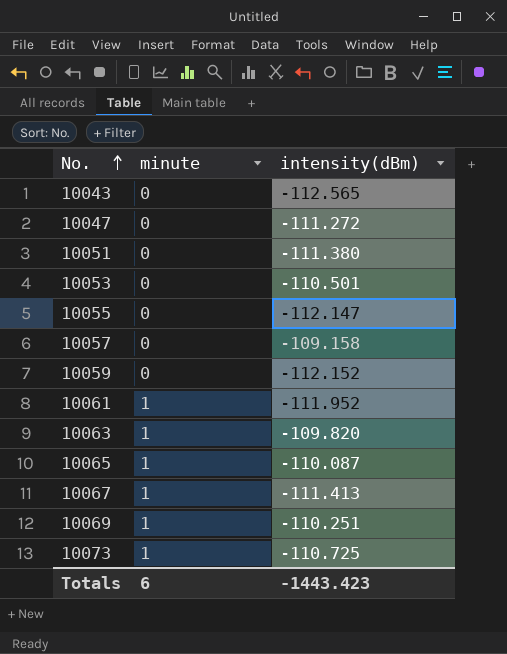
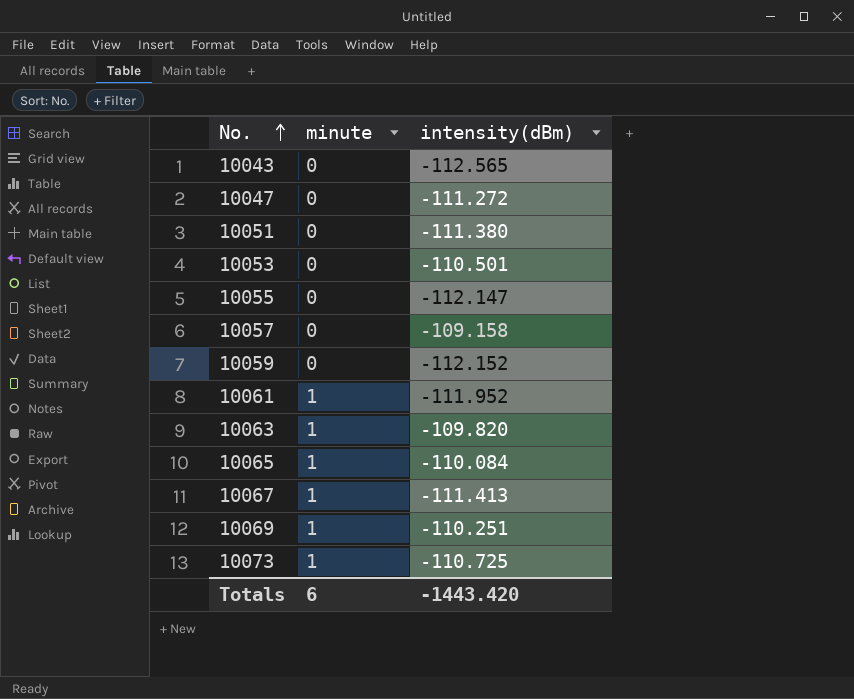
10065 | intensity(dBm): -110.087 -> -110.084
Totals | intensity(dBm): -1443.423 -> -1443.420

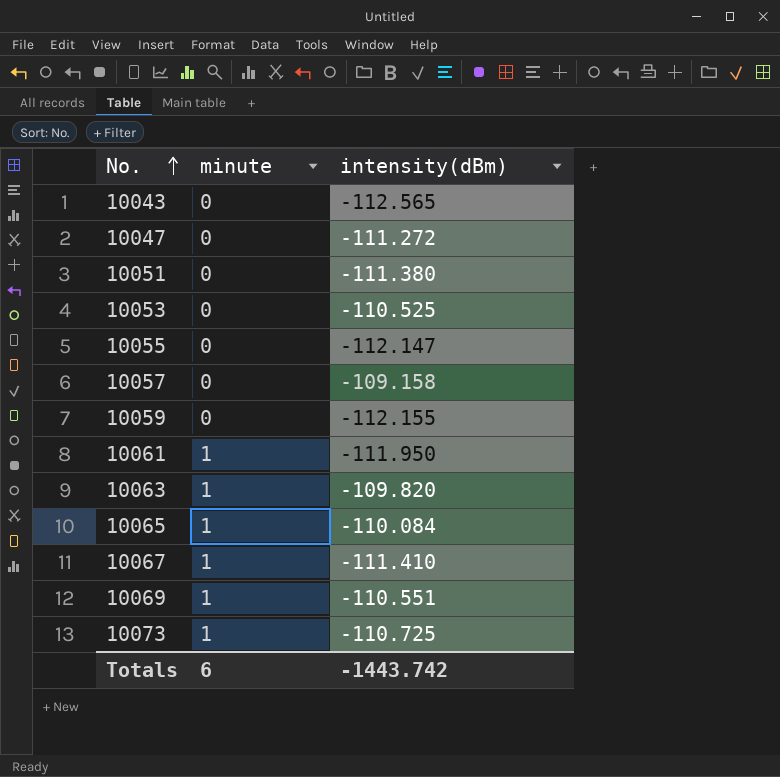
10053 | intensity(dBm): -110.501 -> -110.525
10059 | intensity(dBm): -112.152 -> -112.155
10061 | intensity(dBm): -111.952 -> -111.950
10067 | intensity(dBm): -111.413 -> -111.410
10069 | intensity(dBm): -110.251 -> -110.551
Totals | intensity(dBm): -1443.420 -> -1443.742

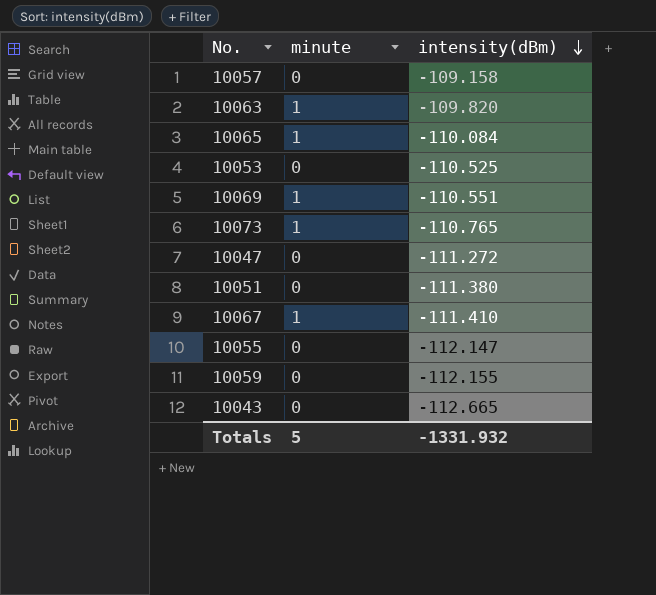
row order: No. ascending -> intensity(dBm) descending
row 10061: 1 | -111.950 -> none
10073 | intensity(dBm): -110.725 -> -110.765
10043 | intensity(dBm): -112.565 -> -112.665
Totals | minute: 6 -> 5
Totals | intensity(dBm): -1443.742 -> -1331.932

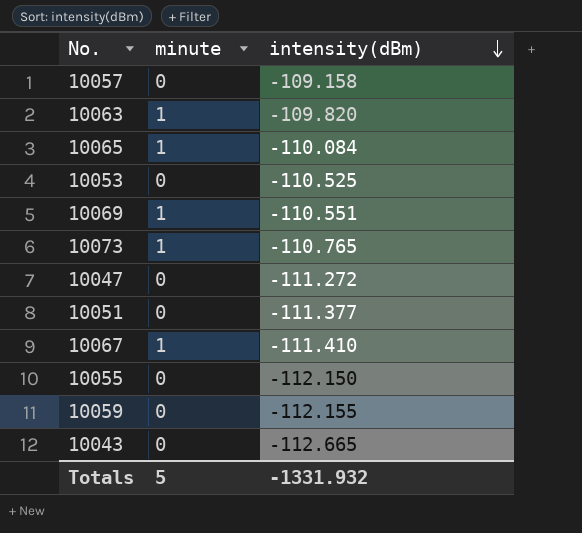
10051 | intensity(dBm): -111.380 -> -111.377
10055 | intensity(dBm): -112.147 -> -112.150

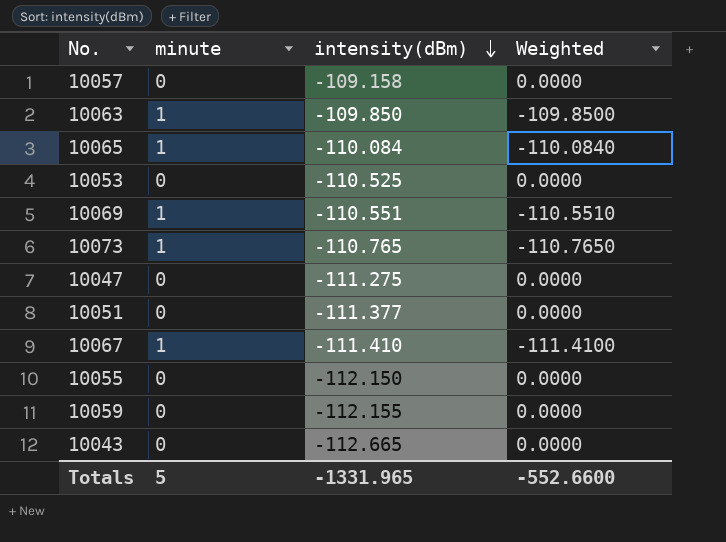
column Weighted | formula: none -> [minute] * [intensity(dBm)]
10063 | intensity(dBm): -109.820 -> -109.850
10047 | intensity(dBm): -111.272 -> -111.275
Totals | intensity(dBm): -1331.932 -> -1331.965

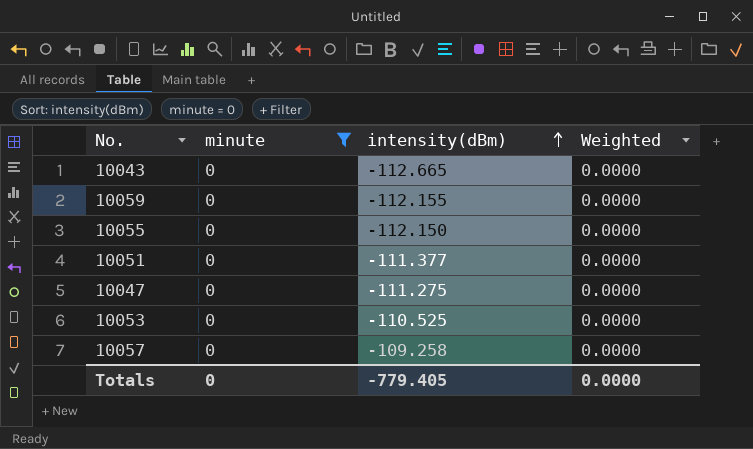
filter: none -> minute = 0
row order: intensity(dBm) descending -> intensity(dBm) ascending
10057 | intensity(dBm): -109.158 -> -109.258
Totals | minute: 5 -> 0
Totals | intensity(dBm): -1331.965 -> -779.405
Totals | Weighted: -552.6600 -> 0.0000

